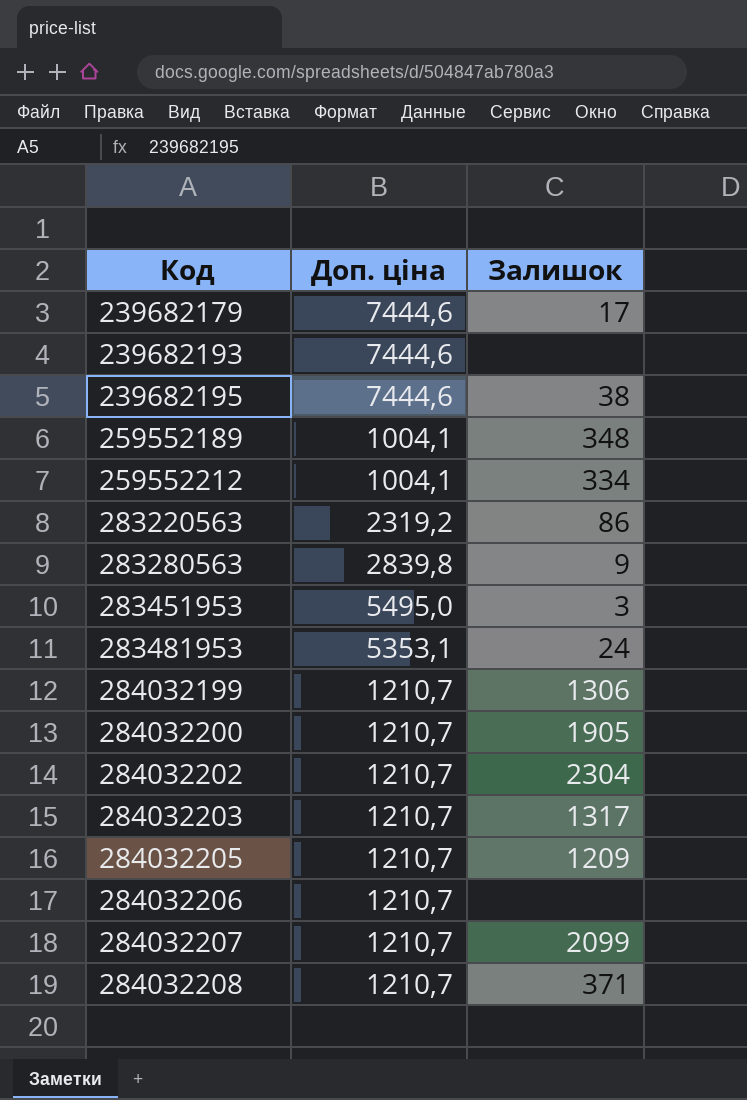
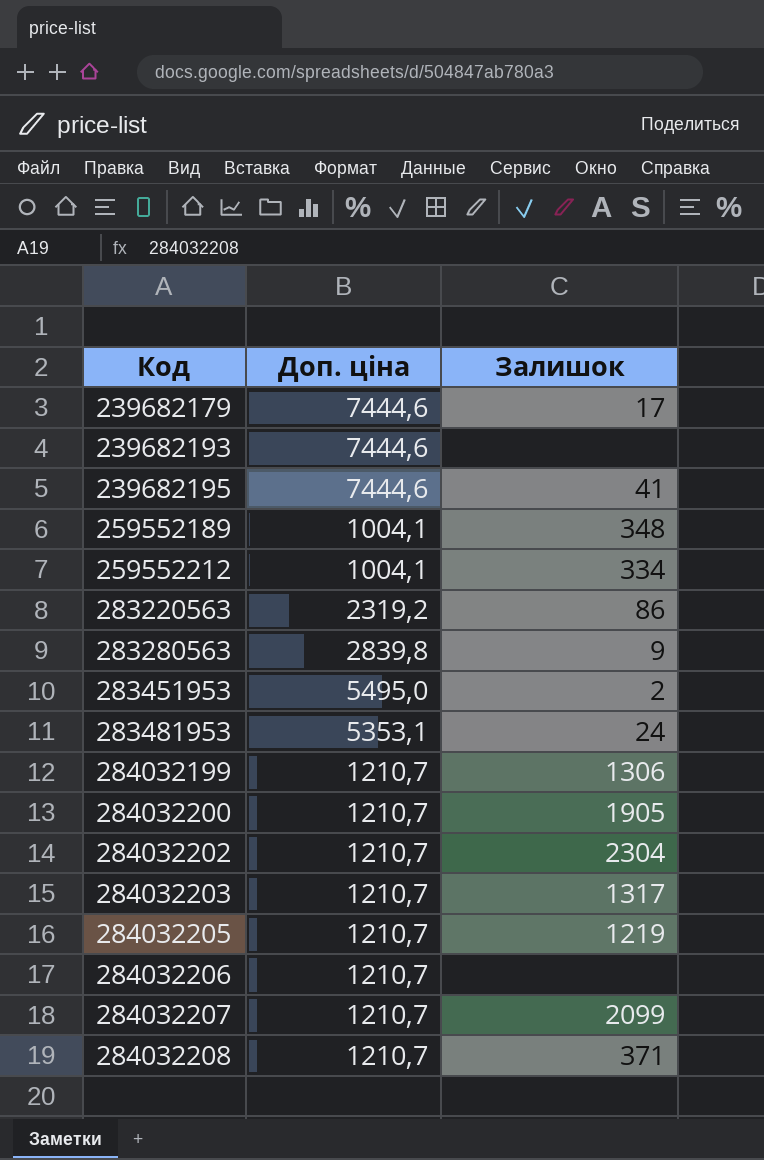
239682195 | Залишок: 38 -> 41
283451953 | Залишок: 3 -> 2
284032205 | Залишок: 1209 -> 1219

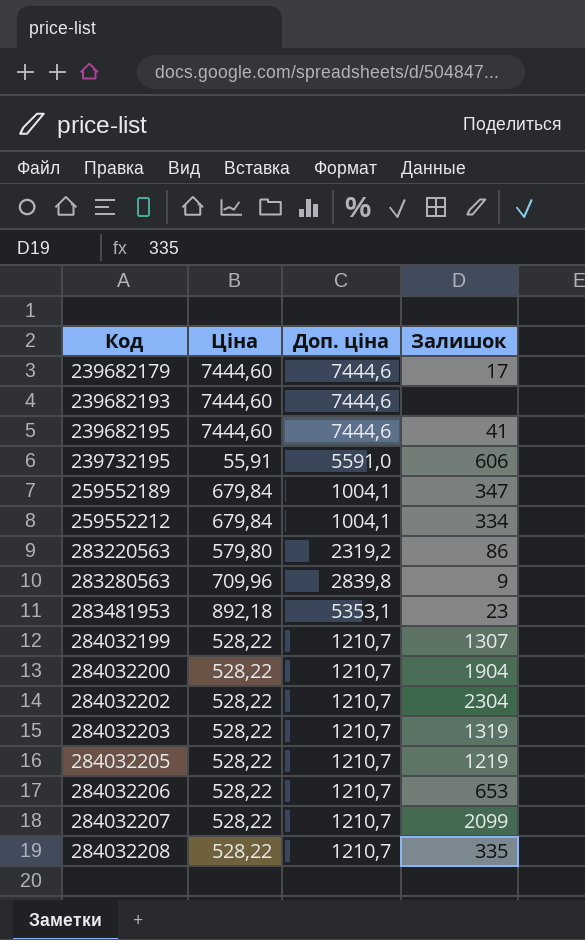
column Ціна | position: none -> 2
row 283451953: 5495,0 | 2 -> none
row 239732195: none -> 55,91 | 5591,0 | 606
259552189 | Залишок: 348 -> 347
283481953 | Залишок: 24 -> 23
284032199 | Залишок: 1306 -> 1307
284032200 | Залишок: 1905 -> 1904
284032203 | Залишок: 1317 -> 1319
284032206 | Залишок: none -> 653
284032208 | Залишок: 371 -> 335

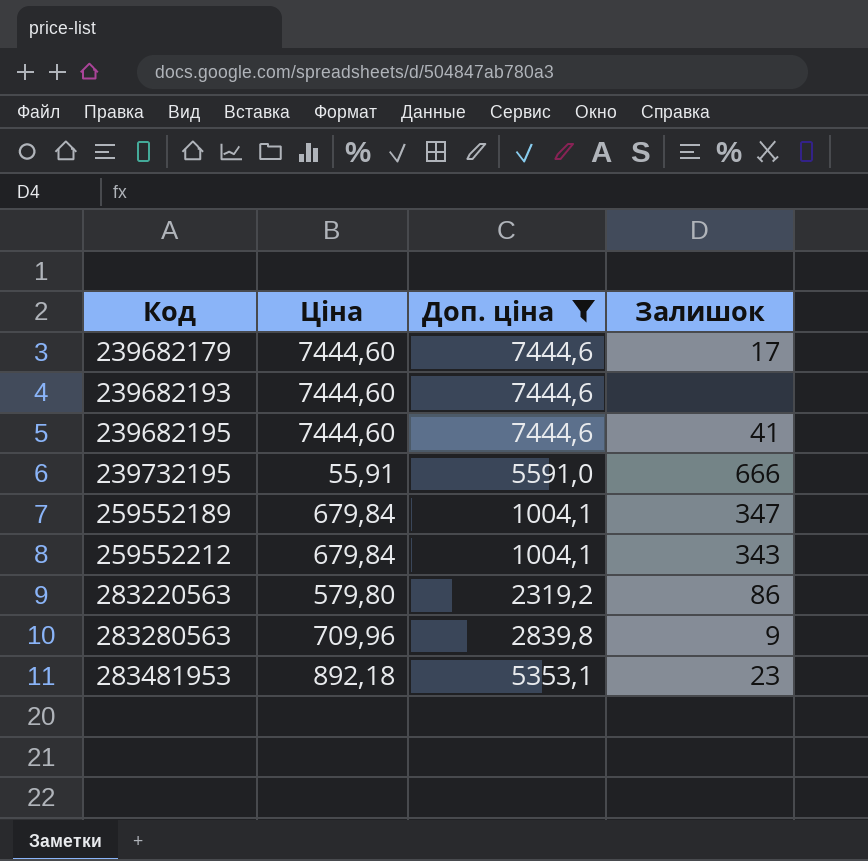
filter: none -> Доп. ціна != 1210,7
239732195 | Залишок: 606 -> 666
259552212 | Залишок: 334 -> 343

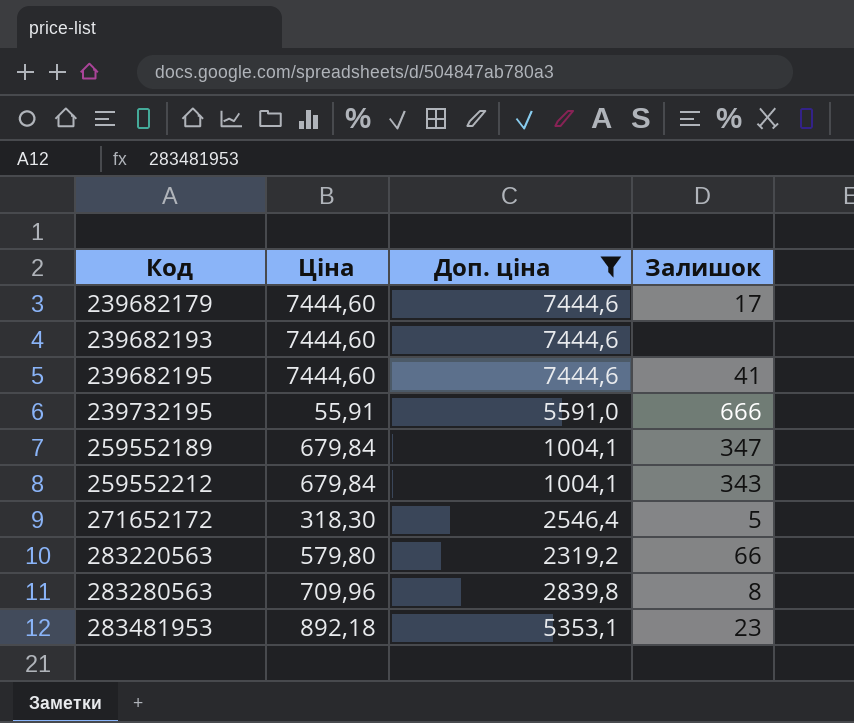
row 271652172: none -> 318,30 | 2546,4 | 5
283220563 | Залишок: 86 -> 66
283280563 | Залишок: 9 -> 8

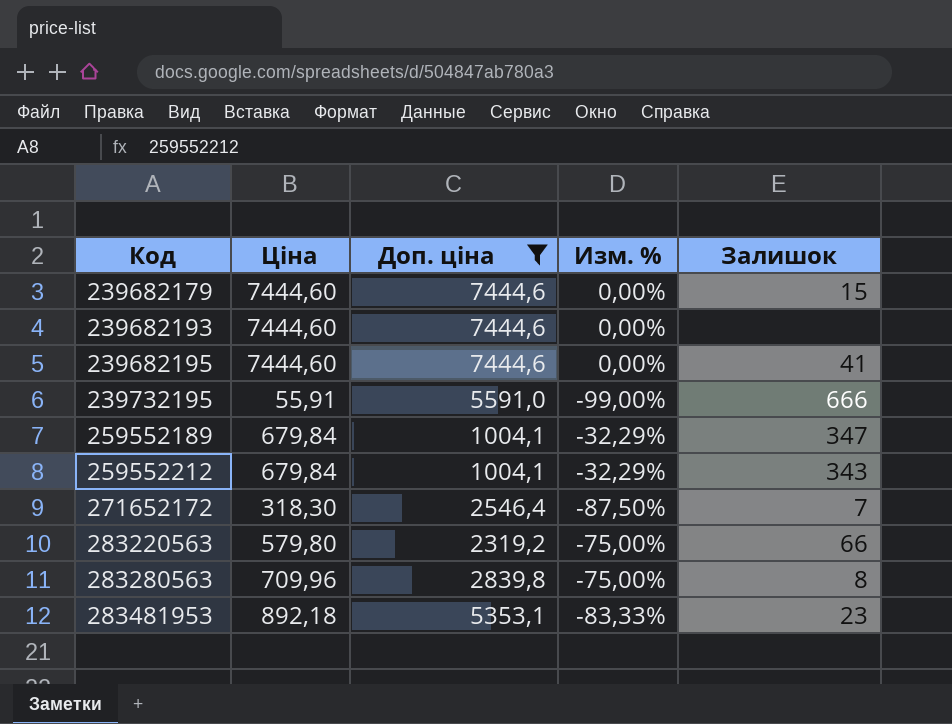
column Изм. % | formula: none -> ([Ціна] - [Доп. ціна]) / [Доп. ціна]
239682179 | Залишок: 17 -> 15
271652172 | Залишок: 5 -> 7

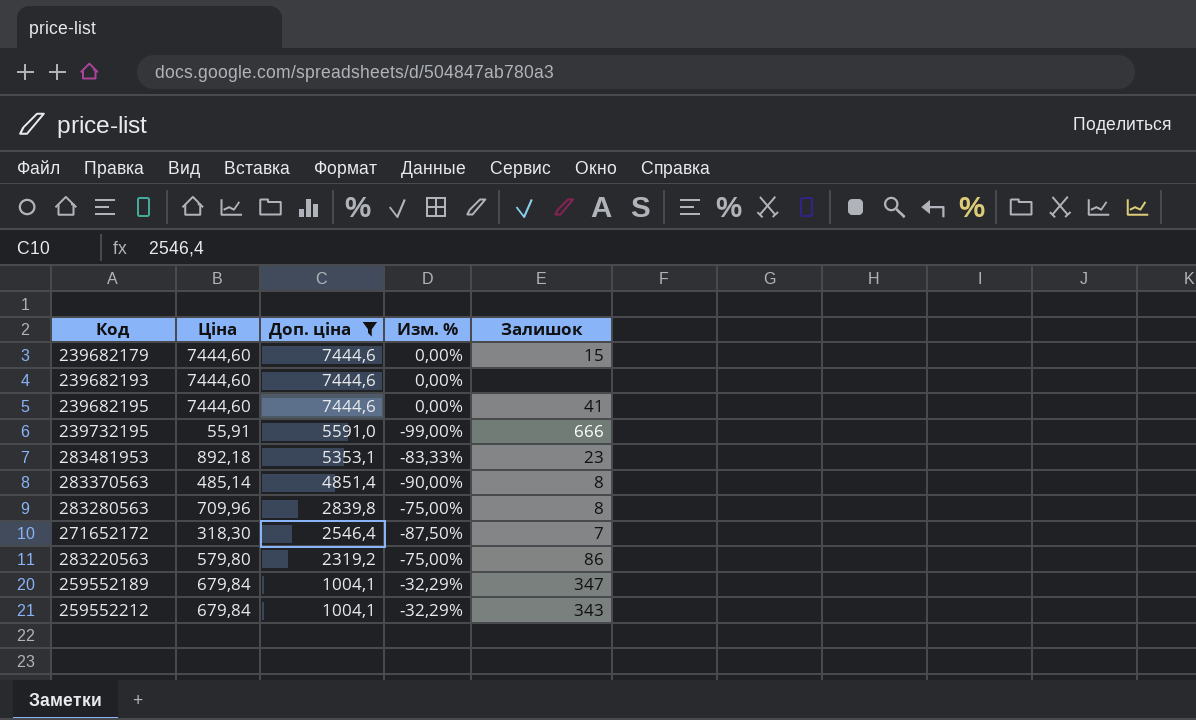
row order: Код ascending -> Доп. ціна descending
row 283370563: none -> 485,14 | 4851,4 | -90,00% | 8
283220563 | Залишок: 66 -> 86

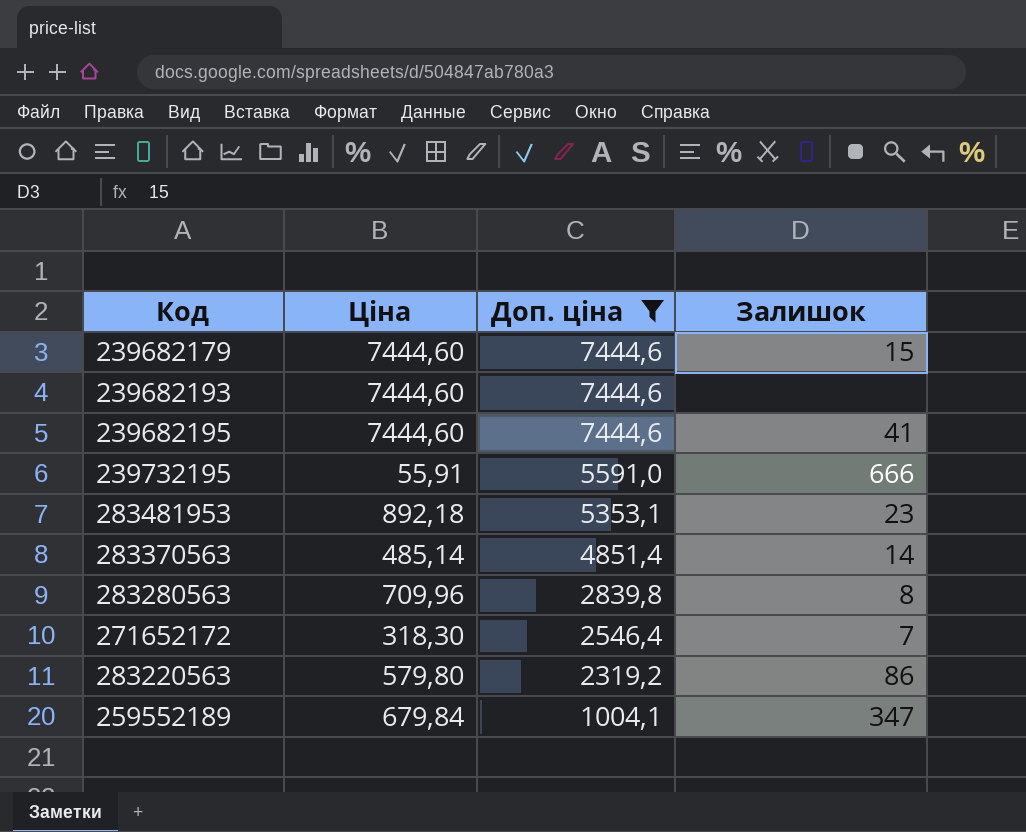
column Изм. % | formula: ([Ціна] - [Доп. ціна]) / [Доп. ціна] -> none
row 259552212: 679,84 | 1004,1 | -32,29% | 343 -> none
283370563 | Залишок: 8 -> 14

